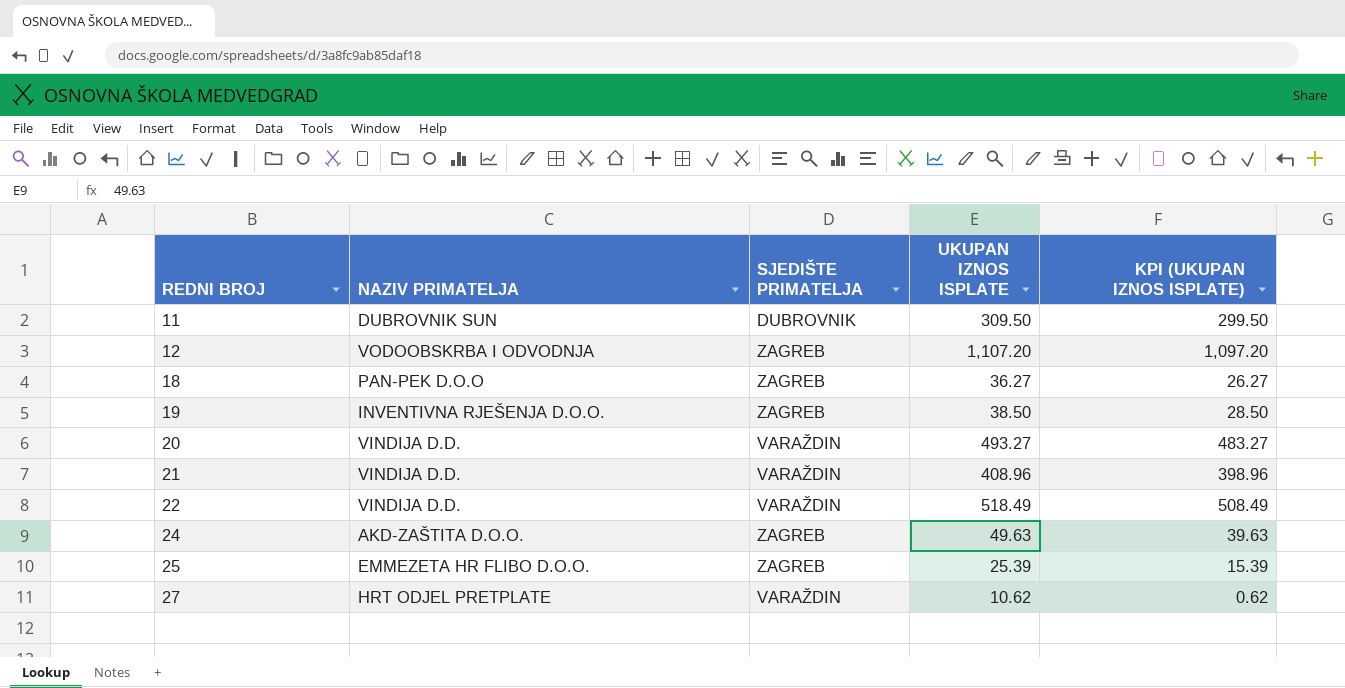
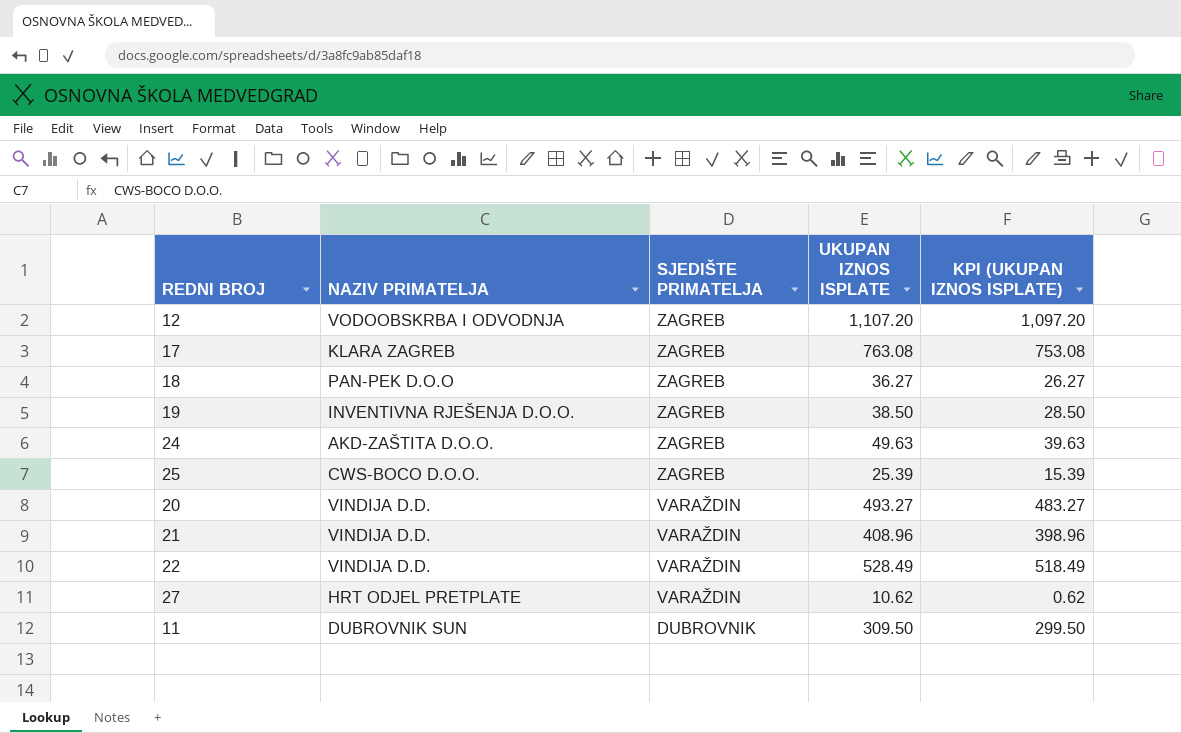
row order: REDNI BROJ ascending -> SJEDIŠTE PRIMATELJA descending
row 17: none -> KLARA ZAGREB | ZAGREB | 763.08 | 753.08
25 | NAZIV PRIMATELJA: EMMEZETA HR FLIBO D.O.O. -> CWS-BOCO D.O.O.
22 | UKUPAN IZNOS ISPLATE: 518.49 -> 528.49
22 | KPI (UKUPAN IZNOS ISPLATE): 508.49 -> 518.49

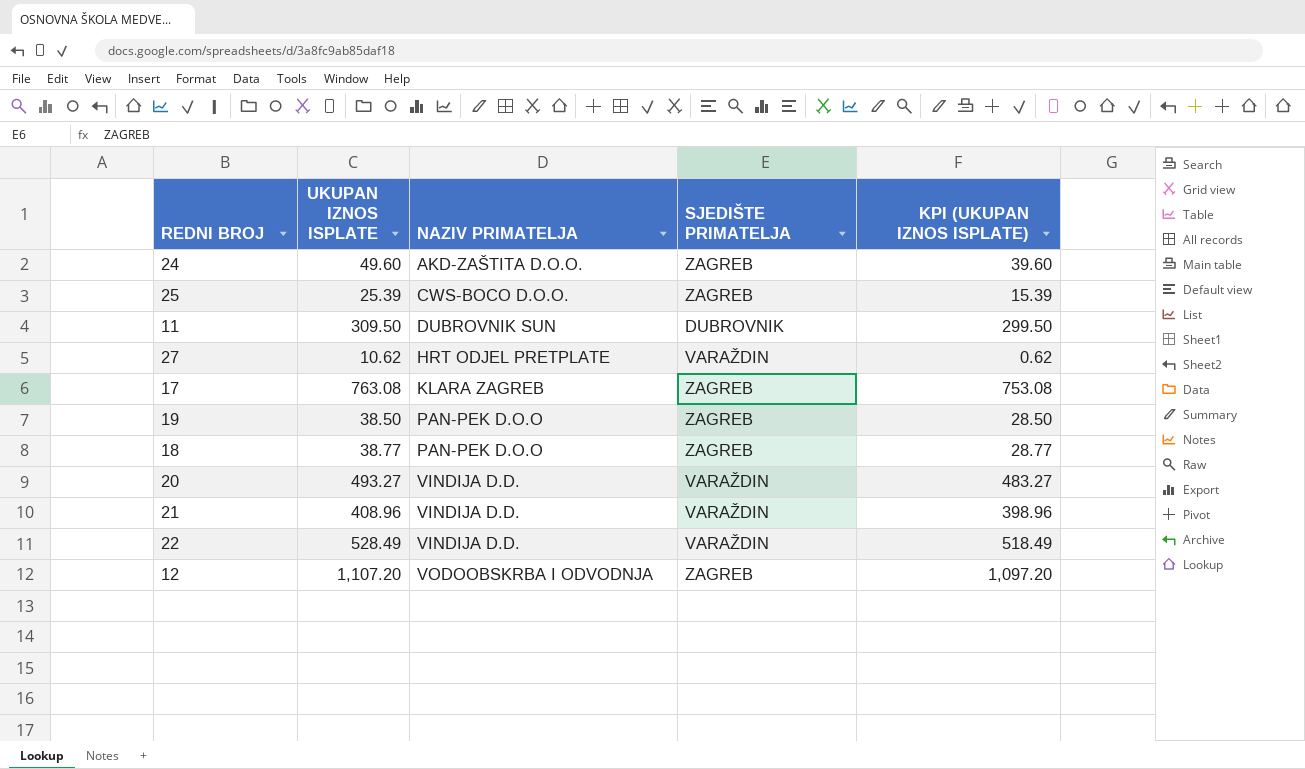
row order: SJEDIŠTE PRIMATELJA descending -> NAZIV PRIMATELJA ascending
column UKUPAN IZNOS ISPLATE | position: 4 -> 2
24 | UKUPAN IZNOS ISPLATE: 49.63 -> 49.60
24 | KPI (UKUPAN IZNOS ISPLATE): 39.63 -> 39.60
19 | NAZIV PRIMATELJA: INVENTIVNA RJEŠENJA D.O.O. -> PAN-PEK D.O.O
18 | UKUPAN IZNOS ISPLATE: 36.27 -> 38.77
18 | KPI (UKUPAN IZNOS ISPLATE): 26.27 -> 28.77

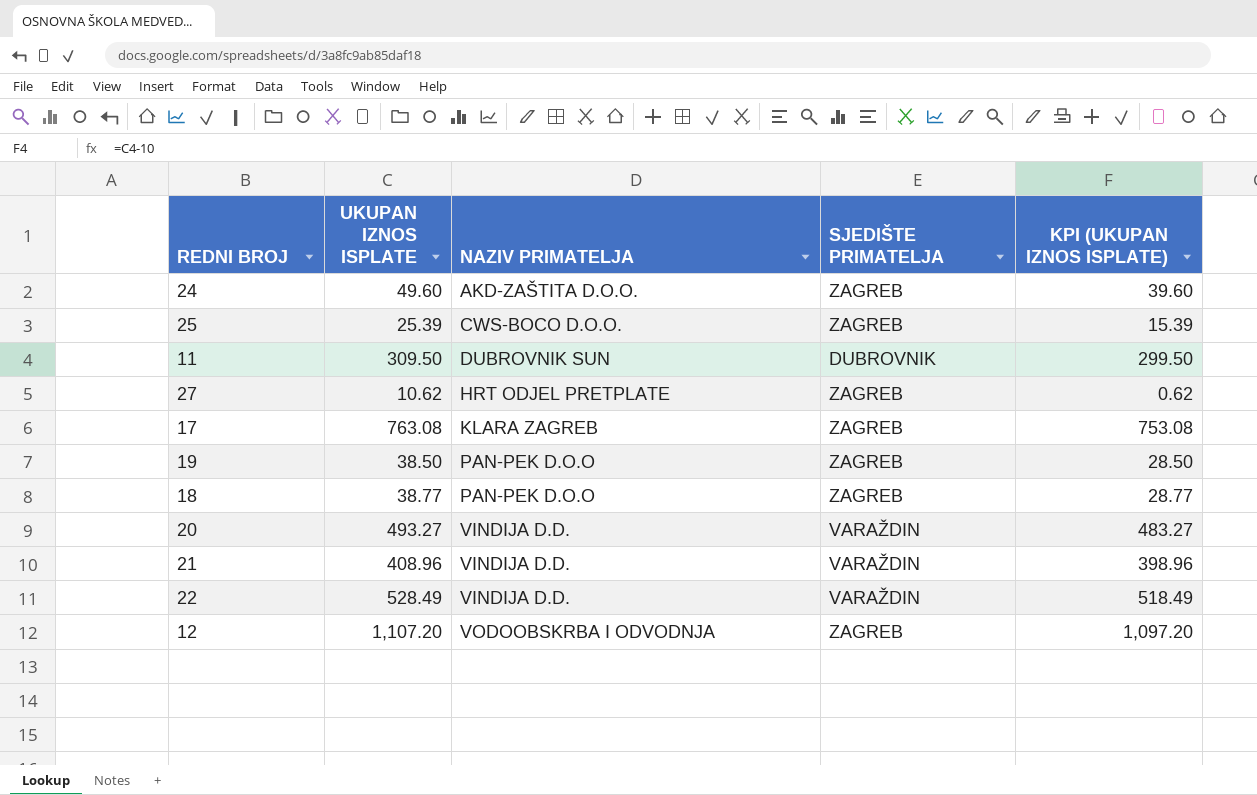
27 | SJEDIŠTE PRIMATELJA: VARAŽDIN -> ZAGREB

